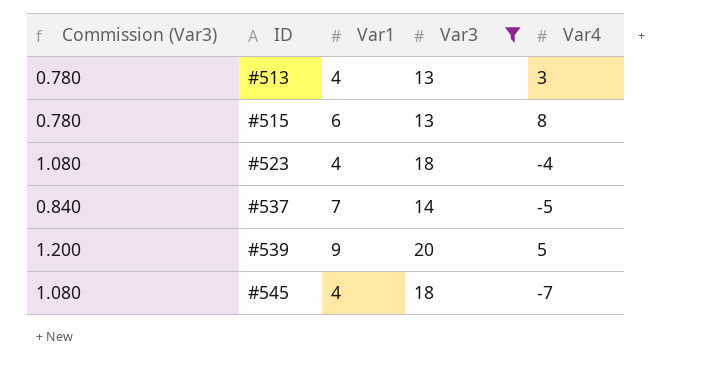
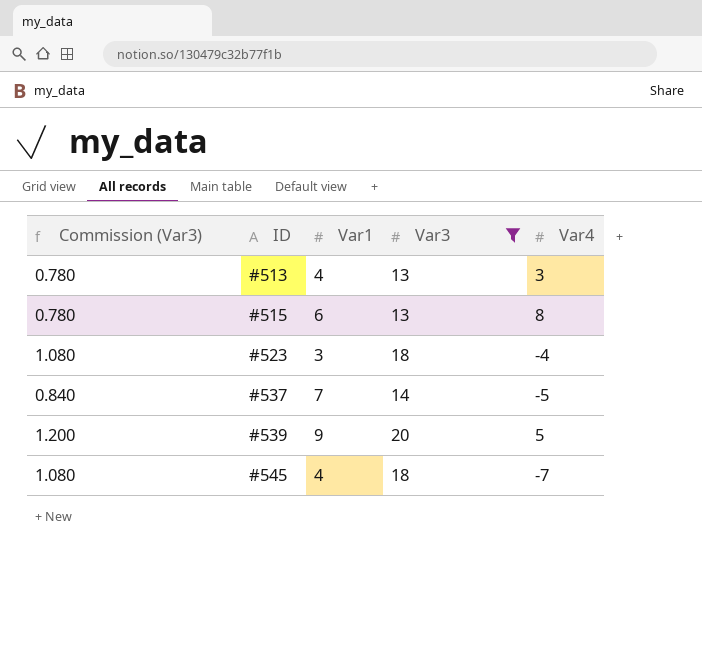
#523 | Var1: 4 -> 3

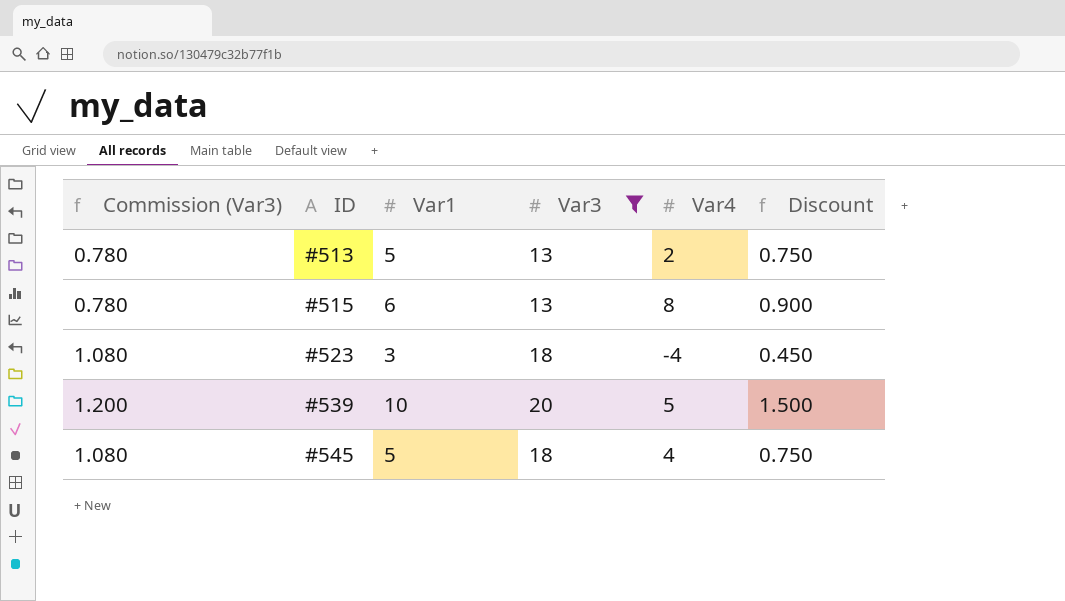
column Discount | formula: none -> [Var1] * 0.15
row #537: 0.840 | 7 | 14 | -5 -> none
#513 | Var1: 4 -> 5
#513 | Var4: 3 -> 2
#539 | Var1: 9 -> 10
#545 | Var1: 4 -> 5
#545 | Var4: -7 -> 4

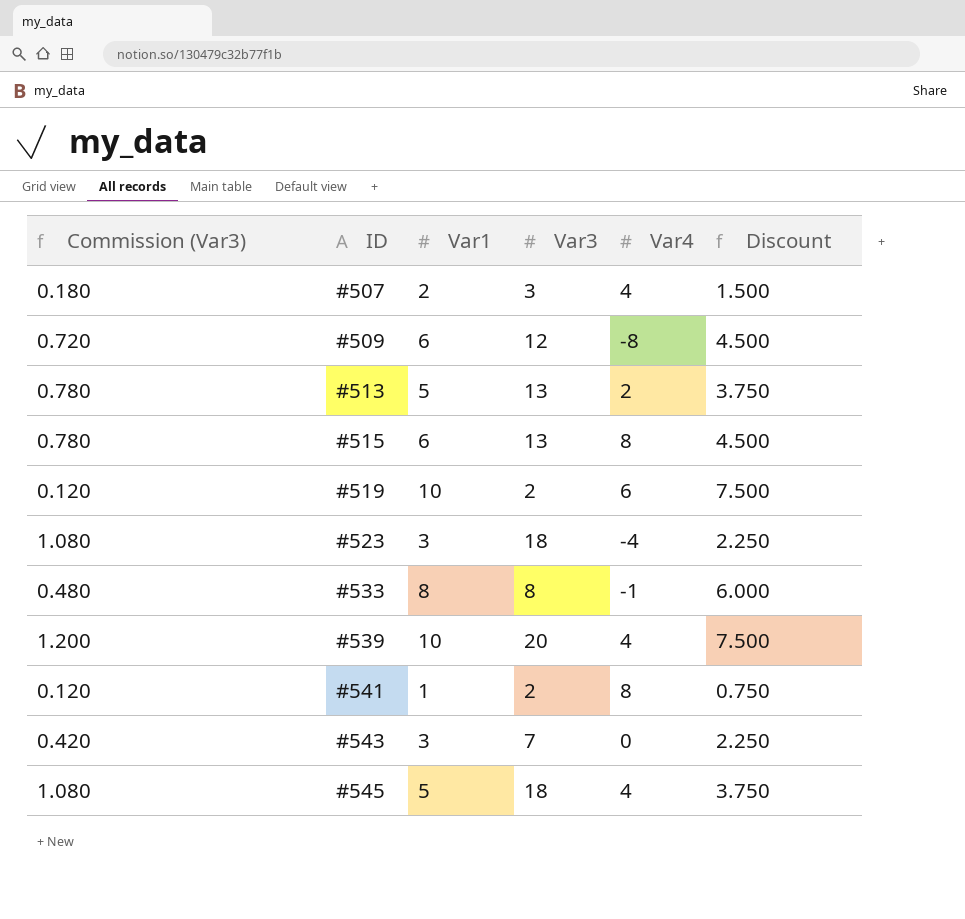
filter: Var3 >= 13 -> none
column Discount | formula: [Var1] * 0.15 -> [Var1] * 0.75
#539 | Var4: 5 -> 4

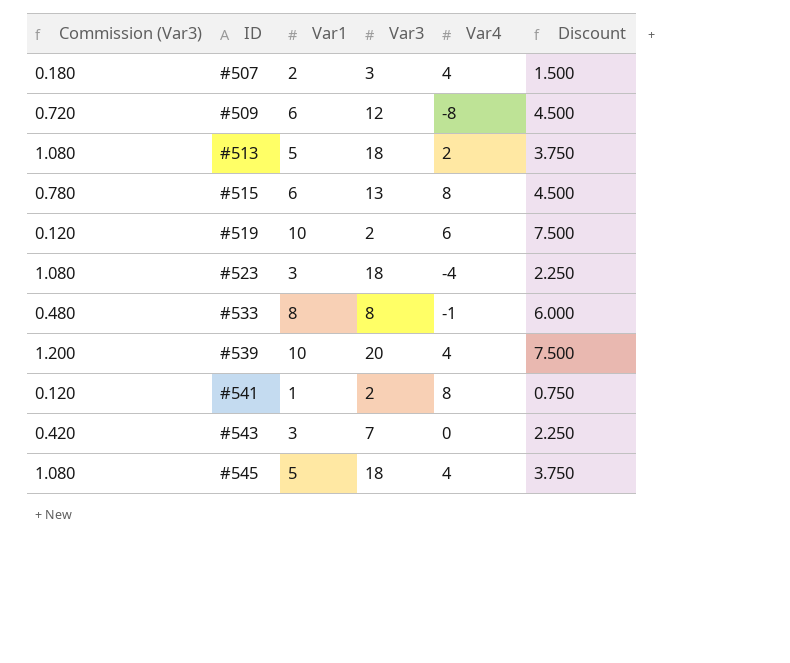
#513 | Commission (Var3): 0.780 -> 1.080
#513 | Var3: 13 -> 18

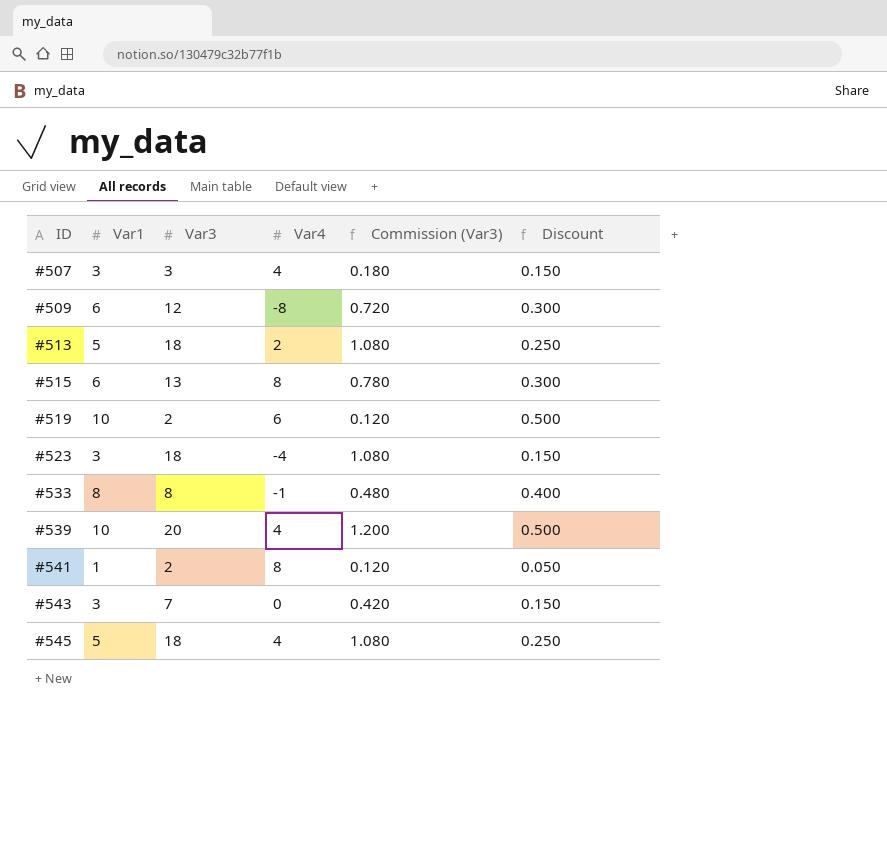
column Commission (Var3) | position: 1 -> 5
column Discount | formula: [Var1] * 0.75 -> [Var1] * 0.05
#507 | Var1: 2 -> 3

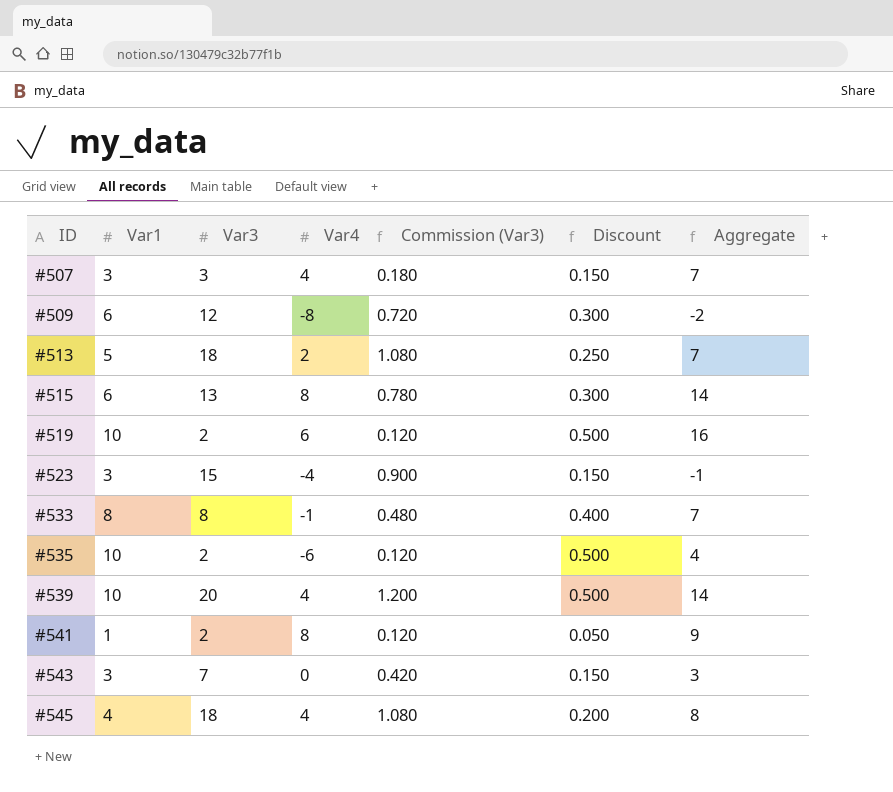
column Aggregate | formula: none -> [Var1] + [Var4]
#523 | Var3: 18 -> 15
#523 | Commission (Var3): 1.080 -> 0.900
row #535: none -> 10 | 2 | -6 | 0.120 | 0.500 | 4
#545 | Var1: 5 -> 4
#545 | Discount: 0.250 -> 0.200

